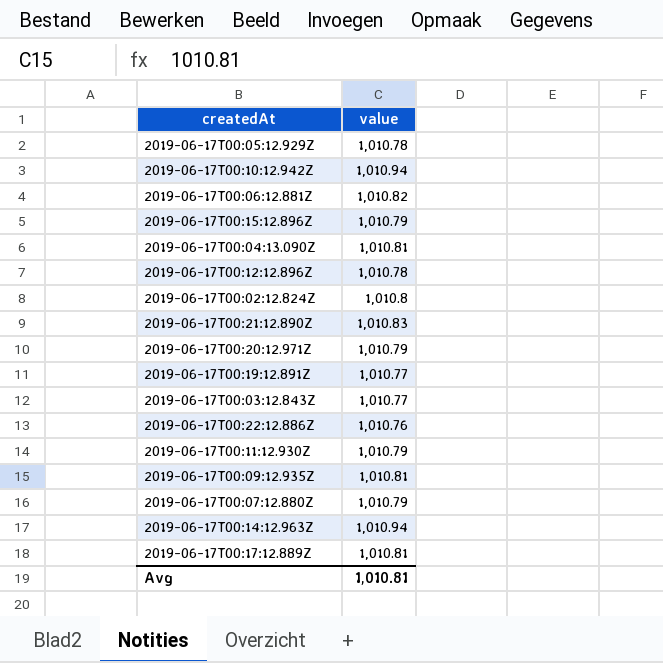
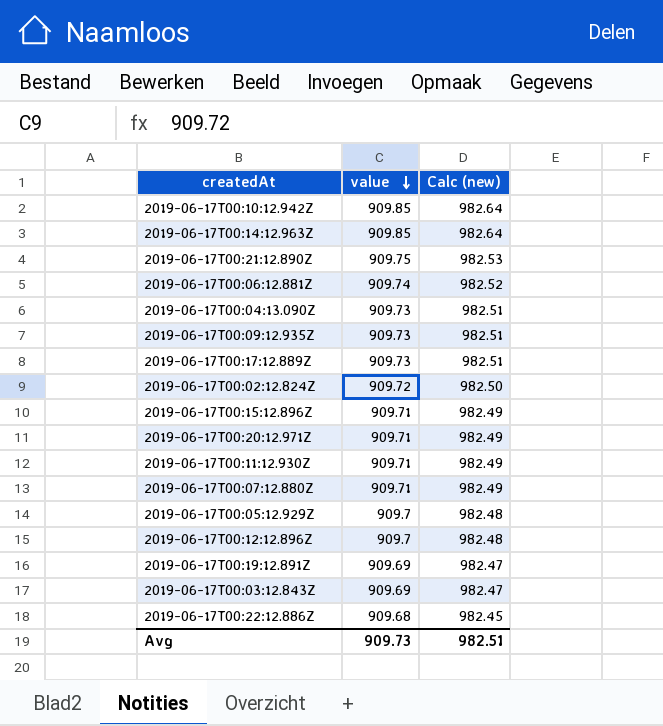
row order: none -> value descending
column Calc (new) | formula: none -> [value] * 1.08
2019-06-17T00:10:12.942Z | value: 1,010.94 -> 909.85
2019-06-17T00:14:12.963Z | value: 1,010.94 -> 909.85
2019-06-17T00:21:12.890Z | value: 1,010.83 -> 909.75
2019-06-17T00:06:12.881Z | value: 1,010.82 -> 909.74
2019-06-17T00:04:13.090Z | value: 1,010.81 -> 909.73
2019-06-17T00:09:12.935Z | value: 1,010.81 -> 909.73
2019-06-17T00:17:12.889Z | value: 1,010.81 -> 909.73
2019-06-17T00:02:12.824Z | value: 1,010.8 -> 909.72
2019-06-17T00:15:12.896Z | value: 1,010.79 -> 909.71
2019-06-17T00:20:12.971Z | value: 1,010.79 -> 909.71
2019-06-17T00:11:12.930Z | value: 1,010.79 -> 909.71
2019-06-17T00:07:12.880Z | value: 1,010.79 -> 909.71
2019-06-17T00:05:12.929Z | value: 1,010.78 -> 909.7
2019-06-17T00:12:12.896Z | value: 1,010.78 -> 909.7
2019-06-17T00:19:12.891Z | value: 1,010.77 -> 909.69
2019-06-17T00:03:12.843Z | value: 1,010.77 -> 909.69
2019-06-17T00:22:12.886Z | value: 1,010.76 -> 909.68
Avg | value: 1,010.81 -> 909.73

